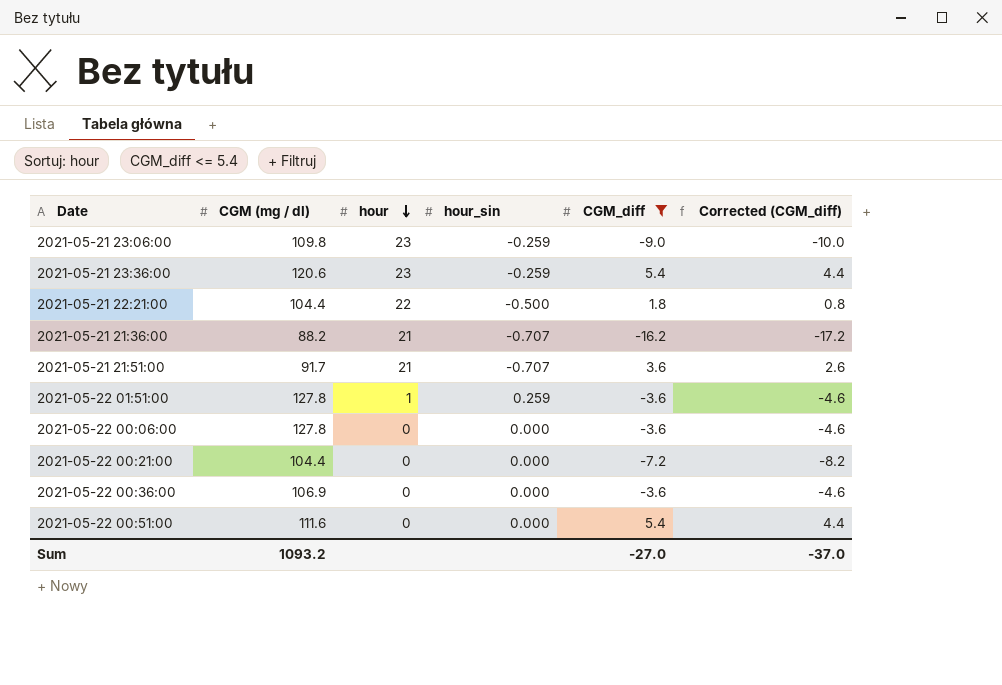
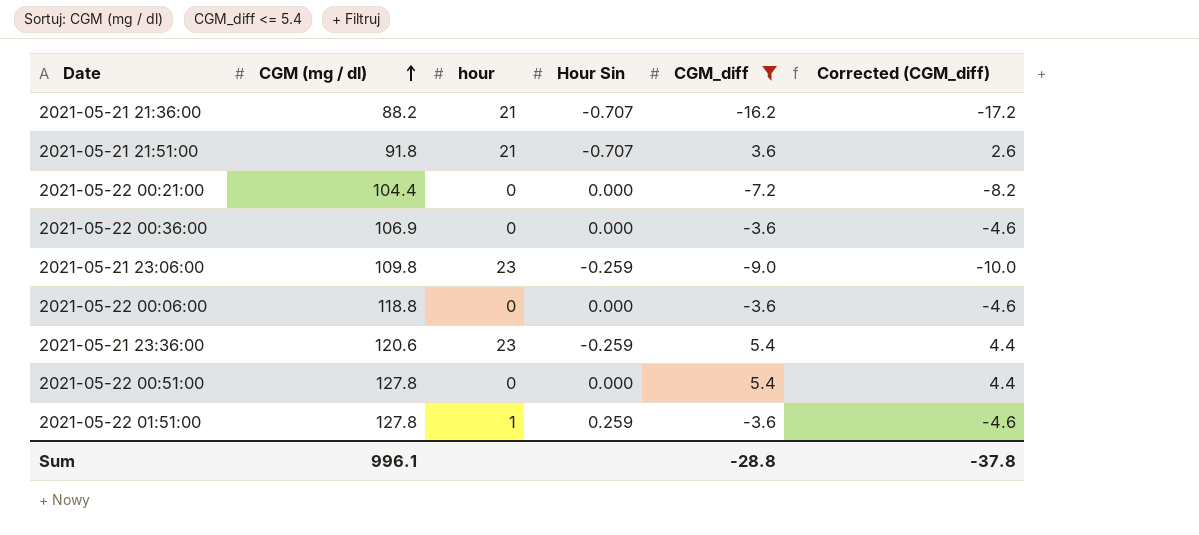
row order: hour descending -> CGM (mg / dl) ascending
column name: hour_sin -> Hour Sin
row 2021-05-21 22:21:00: 104.4 | 22 | -0.500 | 1.8 | 0.8 -> none
2021-05-21 21:51:00 | CGM (mg / dl): 91.7 -> 91.8
2021-05-22 00:06:00 | CGM (mg / dl): 127.8 -> 118.8
2021-05-22 00:51:00 | CGM (mg / dl): 111.6 -> 127.8
Sum | CGM (mg / dl): 1093.2 -> 996.1
Sum | CGM_diff: -27.0 -> -28.8
Sum | Corrected (CGM_diff): -37.0 -> -37.8

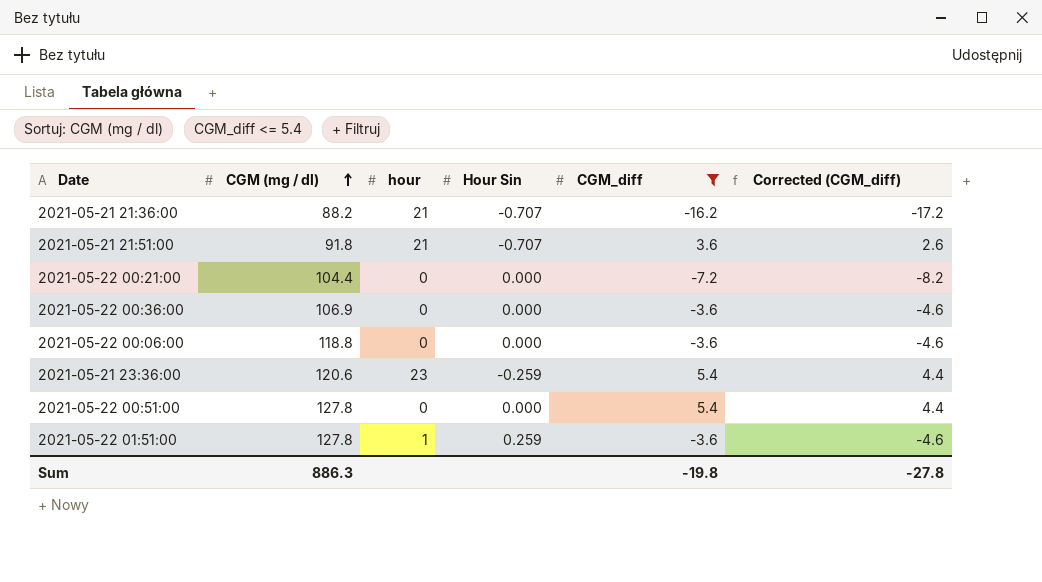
row 2021-05-21 23:06:00: 109.8 | 23 | -0.259 | -9.0 | -10.0 -> none
Sum | CGM (mg / dl): 996.1 -> 886.3
Sum | CGM_diff: -28.8 -> -19.8
Sum | Corrected (CGM_diff): -37.8 -> -27.8

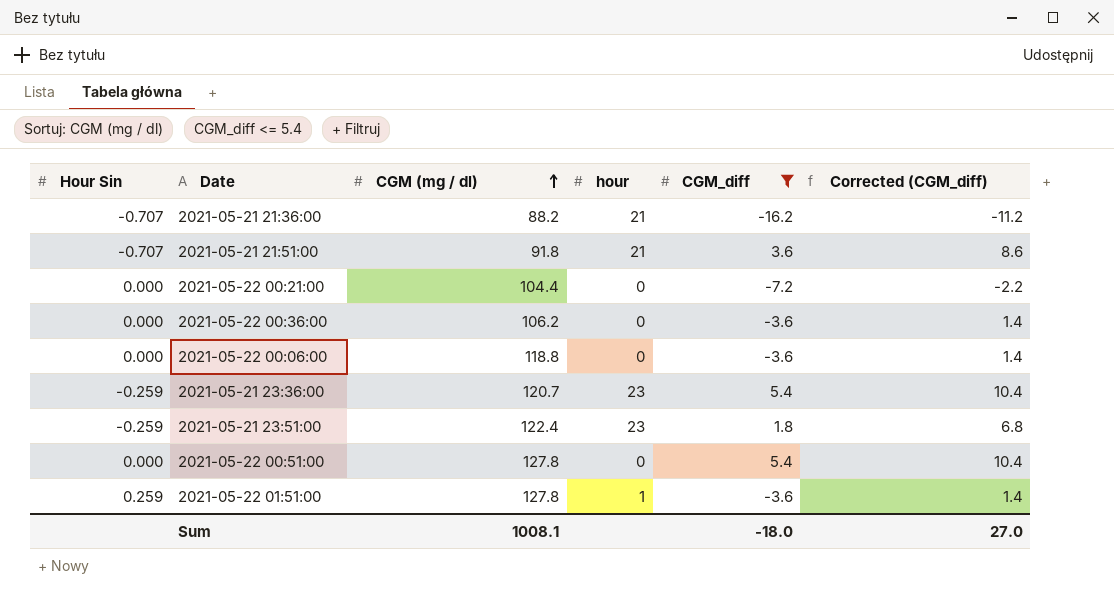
column Hour Sin | position: 4 -> 1
column Corrected (CGM_diff) | formula: [CGM_diff] - 1 -> [CGM_diff] + 5
2021-05-22 00:36:00 | CGM (mg / dl): 106.9 -> 106.2
2021-05-21 23:36:00 | CGM (mg / dl): 120.6 -> 120.7
row 2021-05-21 23:51:00: none -> -0.259 | 122.4 | 23 | 1.8 | 6.8
Sum | CGM (mg / dl): 886.3 -> 1008.1
Sum | CGM_diff: -19.8 -> -18.0
Sum | Corrected (CGM_diff): -27.8 -> 27.0

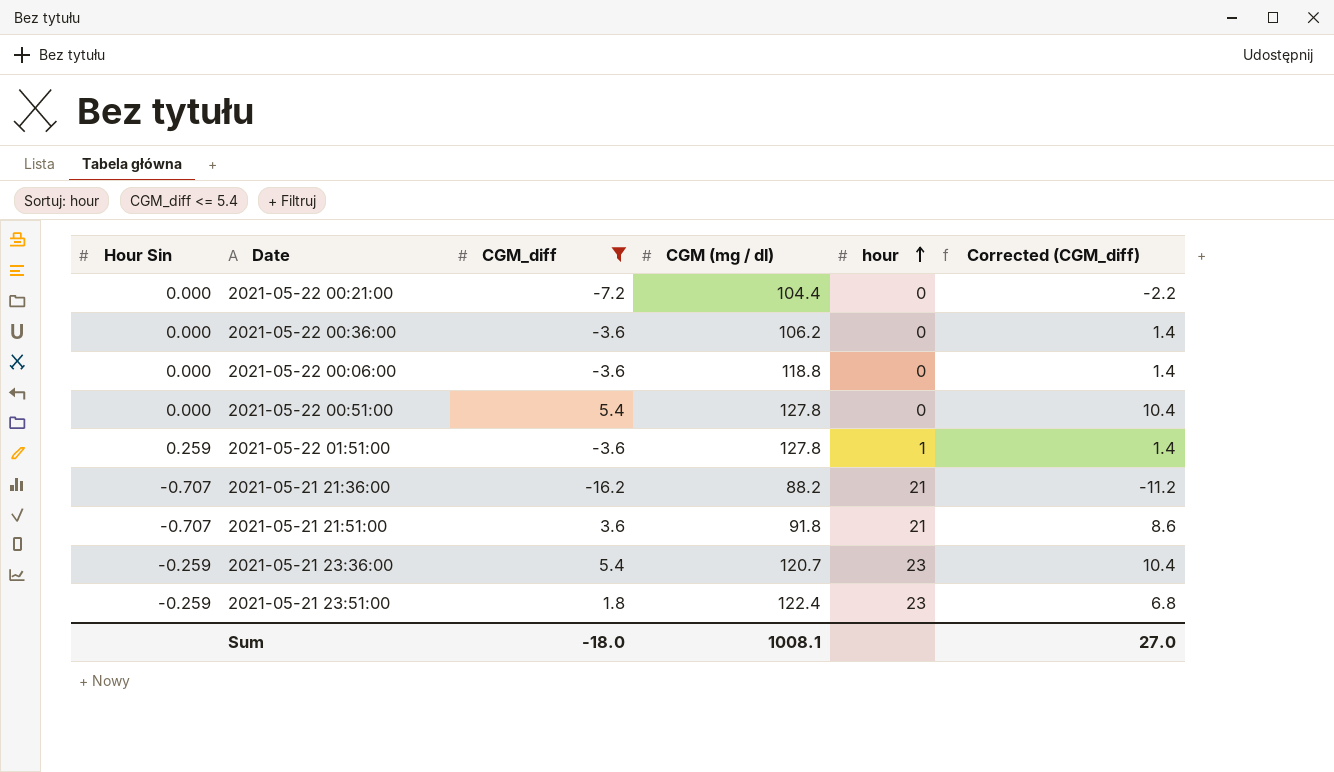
row order: CGM (mg / dl) ascending -> hour ascending
column CGM_diff | position: 5 -> 3

